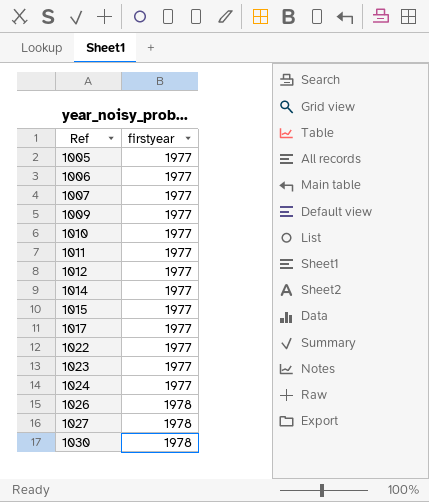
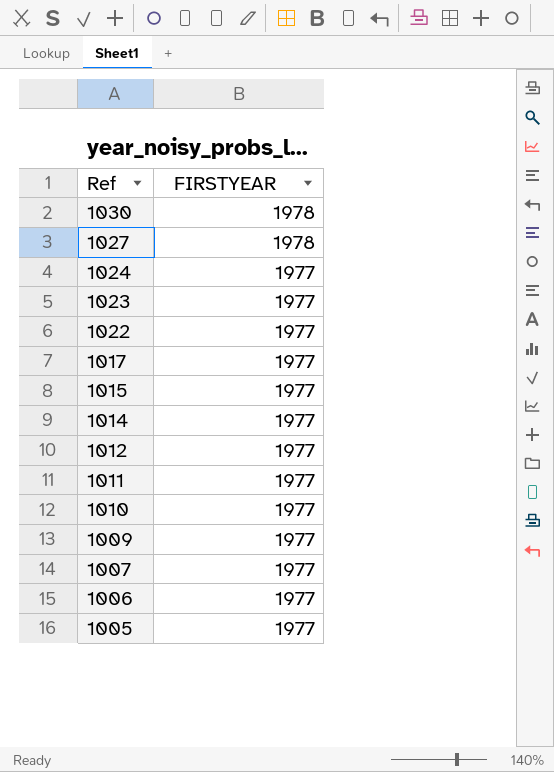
row order: Ref ascending -> Ref descending
column name: firstyear -> FIRSTYEAR
row 1026: 1978 -> none

